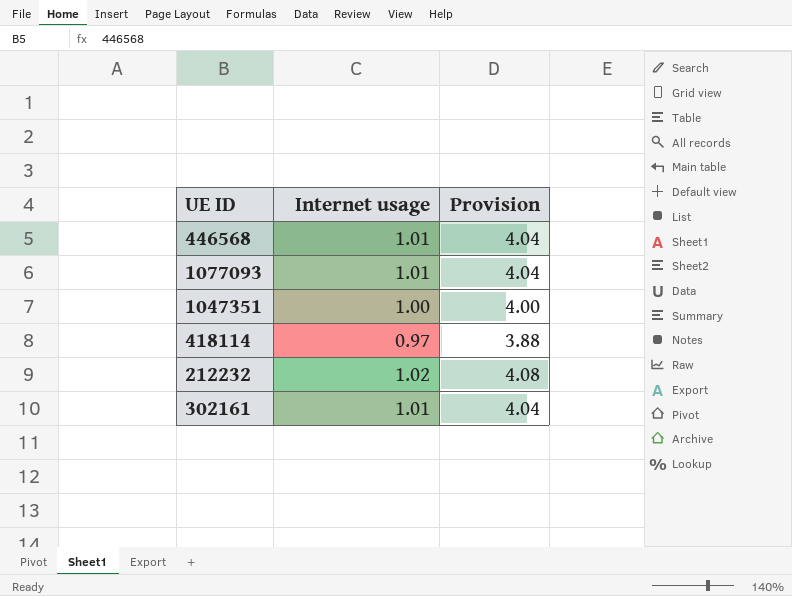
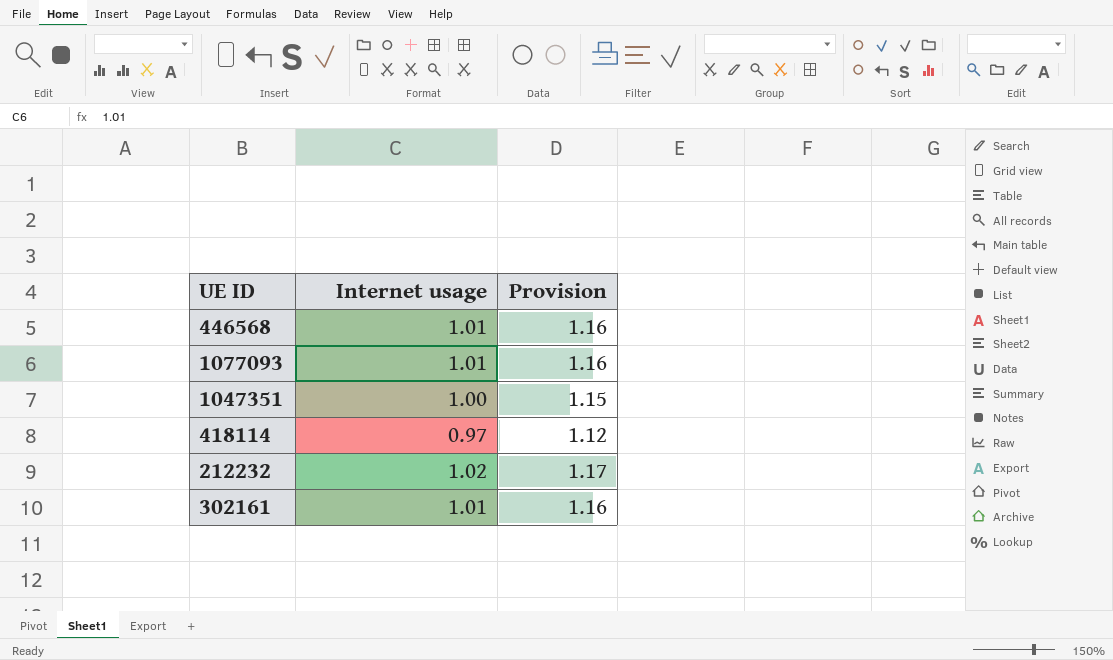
column Provision | formula: [Internet usage] * 4 -> [Internet usage] * 1.15

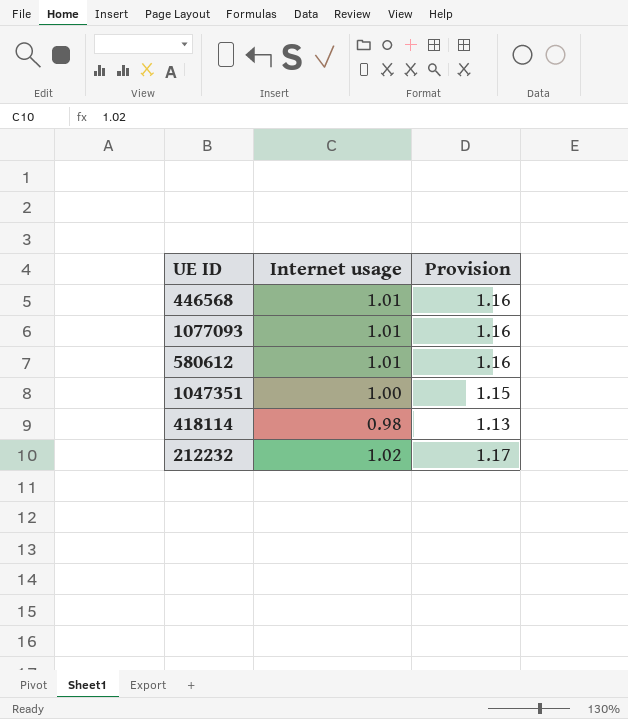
row 302161: 1.01 | 1.16 -> none
row 580612: none -> 1.01 | 1.16
418114 | Internet usage: 0.97 -> 0.98
418114 | Provision: 1.12 -> 1.13

